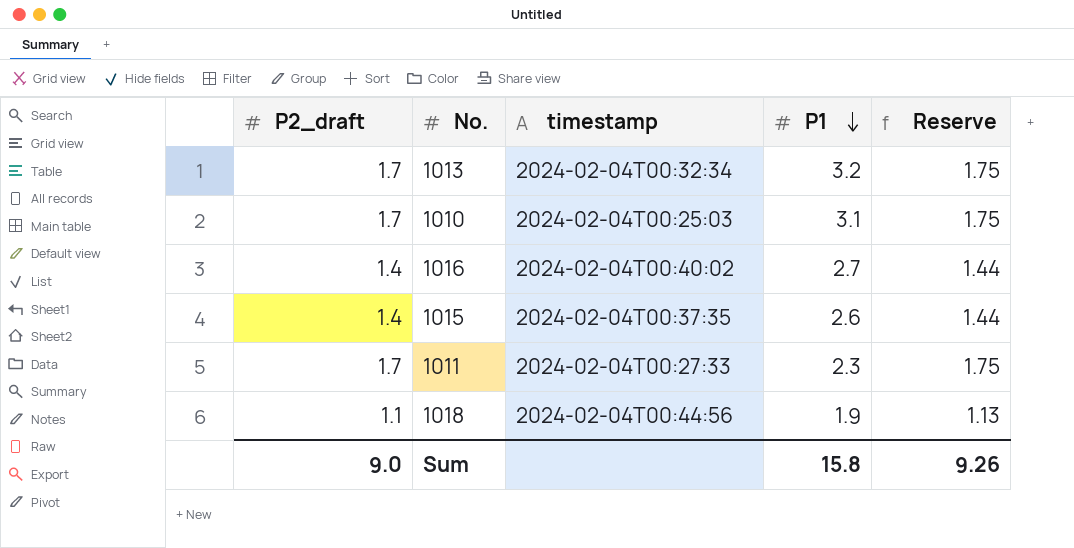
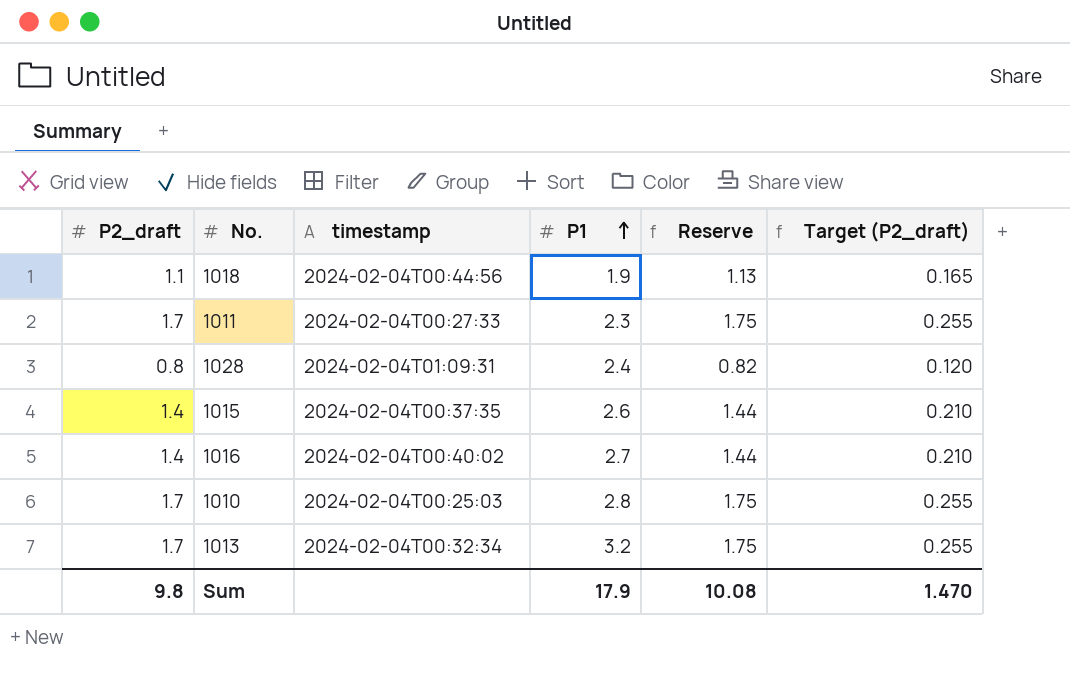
row order: P1 descending -> P1 ascending
column Target (P2_draft) | formula: none -> [P2_draft] * 0.15
row 1028: none -> 0.8 | 2024-02-04T01:09:31 | 2.4 | 0.82 | 0.120
1010 | P1: 3.1 -> 2.8
Sum | P2_draft: 9.0 -> 9.8
Sum | P1: 15.8 -> 17.9
Sum | Reserve: 9.26 -> 10.08

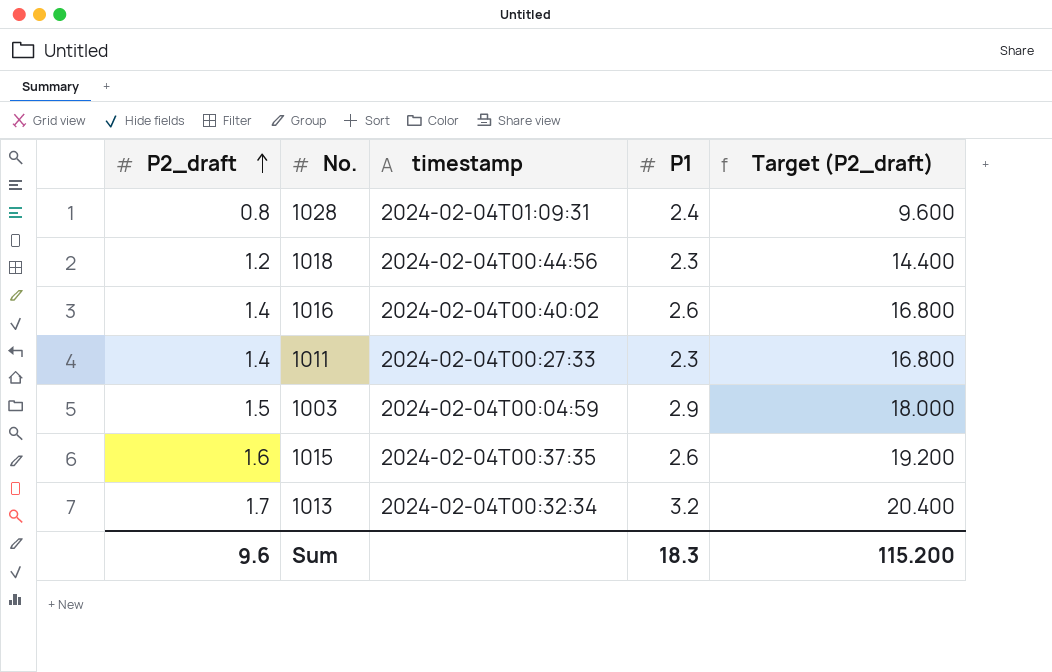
row order: P1 ascending -> P2_draft ascending
column Reserve | formula: [P2_draft] * 1.03 -> none
column Target (P2_draft) | formula: [P2_draft] * 0.15 -> [P2_draft] * 12
row 1010: 1.7 | 2024-02-04T00:25:03 | 2.8 | 1.75 | 0.255 -> none
1018 | P2_draft: 1.1 -> 1.2
1018 | P1: 1.9 -> 2.3
1016 | P1: 2.7 -> 2.6
1011 | P2_draft: 1.7 -> 1.4
row 1003: none -> 1.5 | 2024-02-04T00:04:59 | 2.9 | 18.000
1015 | P2_draft: 1.4 -> 1.6
Sum | P2_draft: 9.8 -> 9.6
Sum | P1: 17.9 -> 18.3
Sum | Target (P2_draft): 1.470 -> 115.200

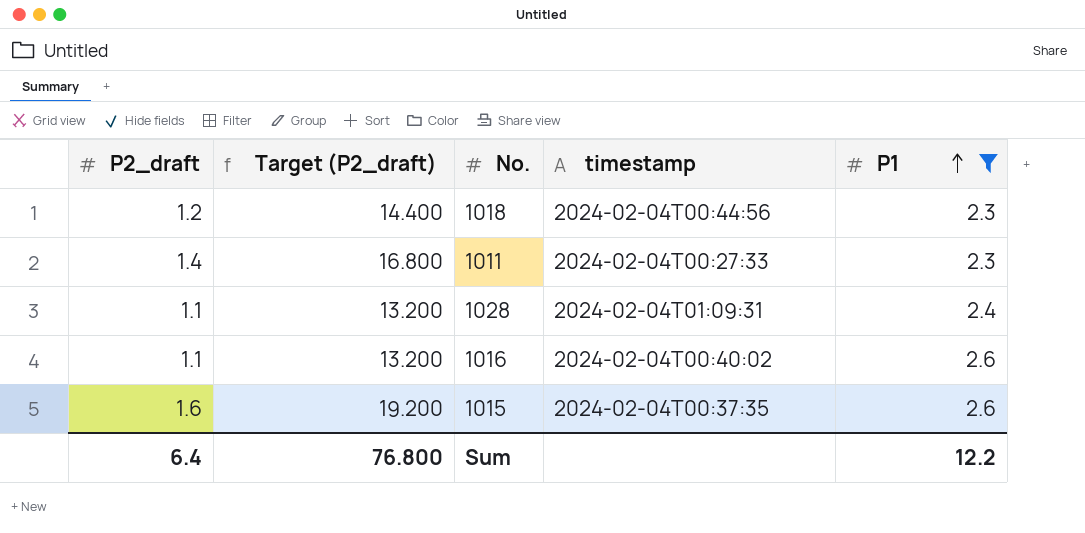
filter: none -> P1 <= 2.6
row order: P2_draft ascending -> P1 ascending
column Target (P2_draft) | position: 5 -> 2
1028 | P2_draft: 0.8 -> 1.1
1028 | Target (P2_draft): 9.600 -> 13.200
1016 | P2_draft: 1.4 -> 1.1
1016 | Target (P2_draft): 16.800 -> 13.200
Sum | P2_draft: 9.6 -> 6.4
Sum | Target (P2_draft): 115.200 -> 76.800
Sum | P1: 18.3 -> 12.2

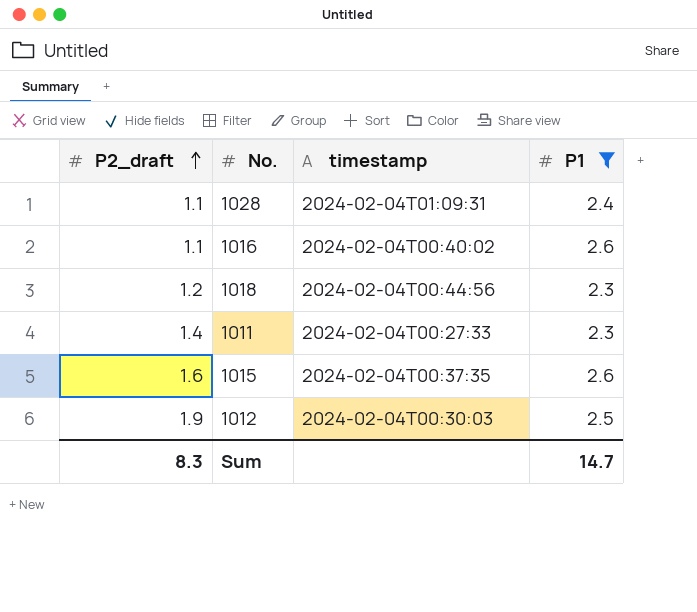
row order: P1 ascending -> P2_draft ascending
column Target (P2_draft) | formula: [P2_draft] * 12 -> none
row 1012: none -> 1.9 | 2024-02-04T00:30:03 | 2.5
Sum | P2_draft: 6.4 -> 8.3
Sum | P1: 12.2 -> 14.7

